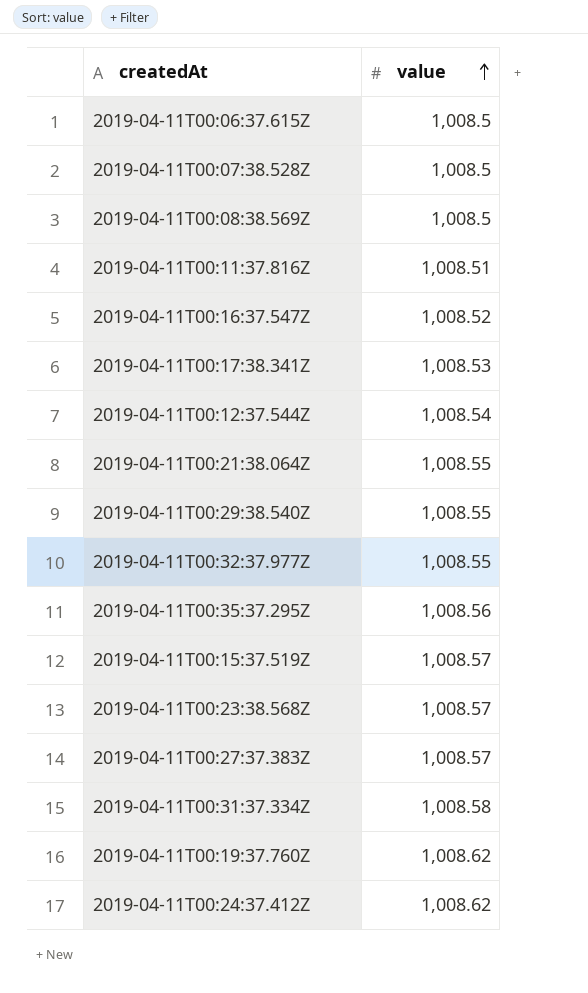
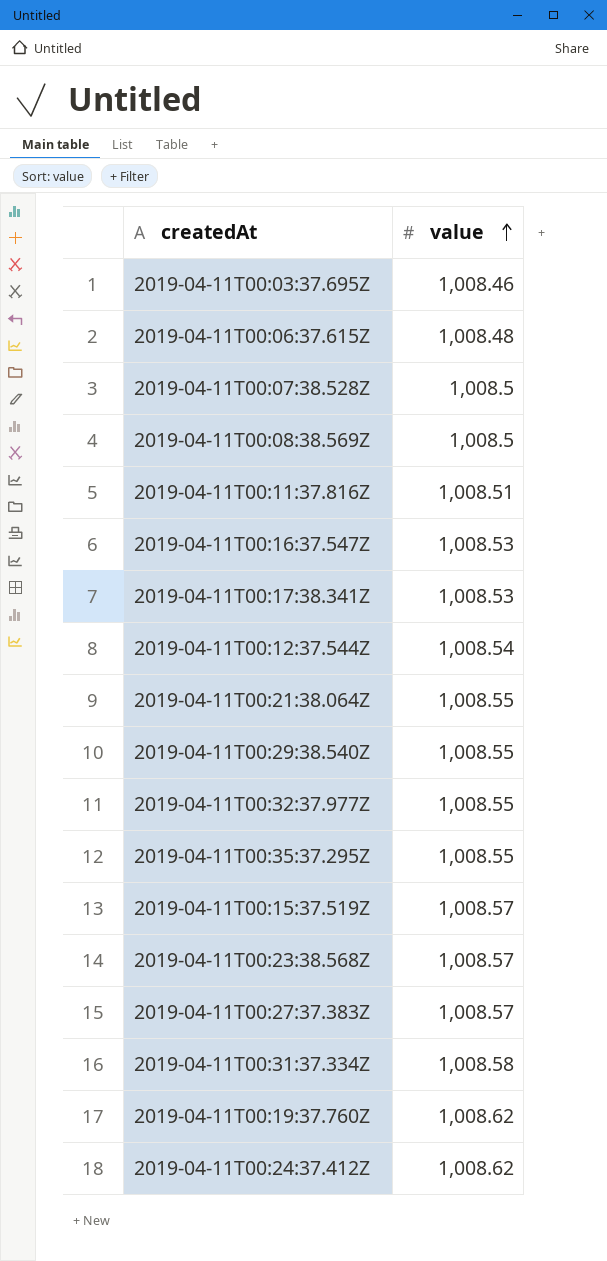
row 2019-04-11T00:03:37.695Z: none -> 1,008.46
2019-04-11T00:06:37.615Z | value: 1,008.5 -> 1,008.48
2019-04-11T00:16:37.547Z | value: 1,008.52 -> 1,008.53
2019-04-11T00:35:37.295Z | value: 1,008.56 -> 1,008.55

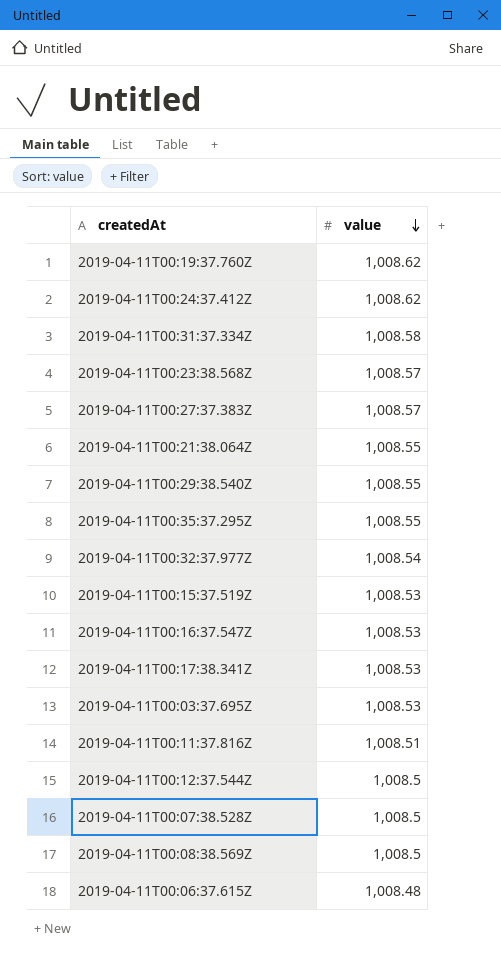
row order: value ascending -> value descending
2019-04-11T00:32:37.977Z | value: 1,008.55 -> 1,008.54
2019-04-11T00:15:37.519Z | value: 1,008.57 -> 1,008.53
2019-04-11T00:03:37.695Z | value: 1,008.46 -> 1,008.53
2019-04-11T00:12:37.544Z | value: 1,008.54 -> 1,008.5

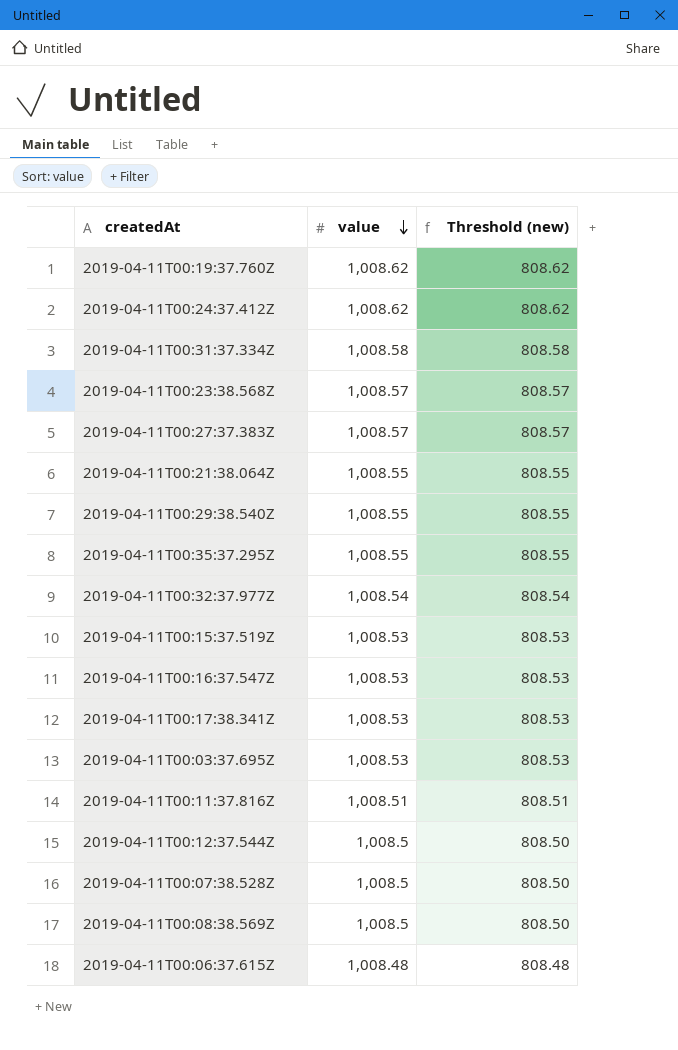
column Threshold (new) | formula: none -> [value] - 200

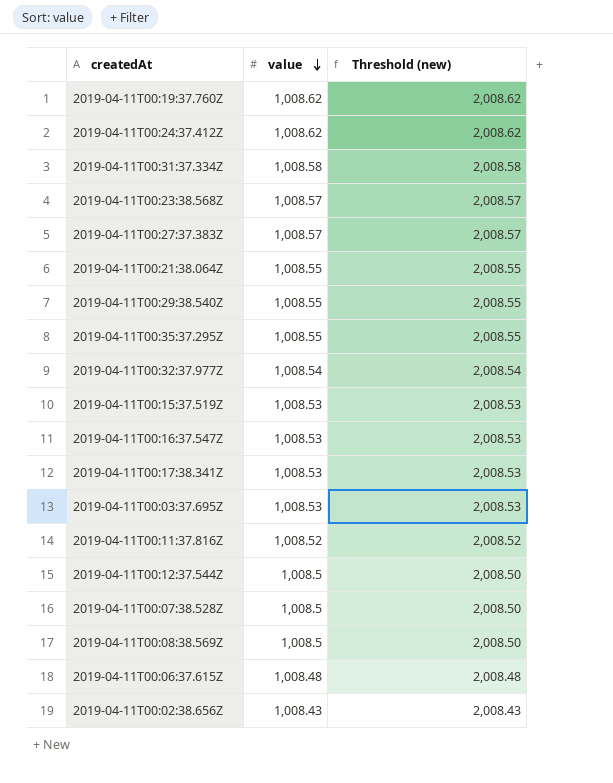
column Threshold (new) | formula: [value] - 200 -> [value] + 1000
2019-04-11T00:11:37.816Z | value: 1,008.51 -> 1,008.52
row 2019-04-11T00:02:38.656Z: none -> 1,008.43 | 2,008.43

